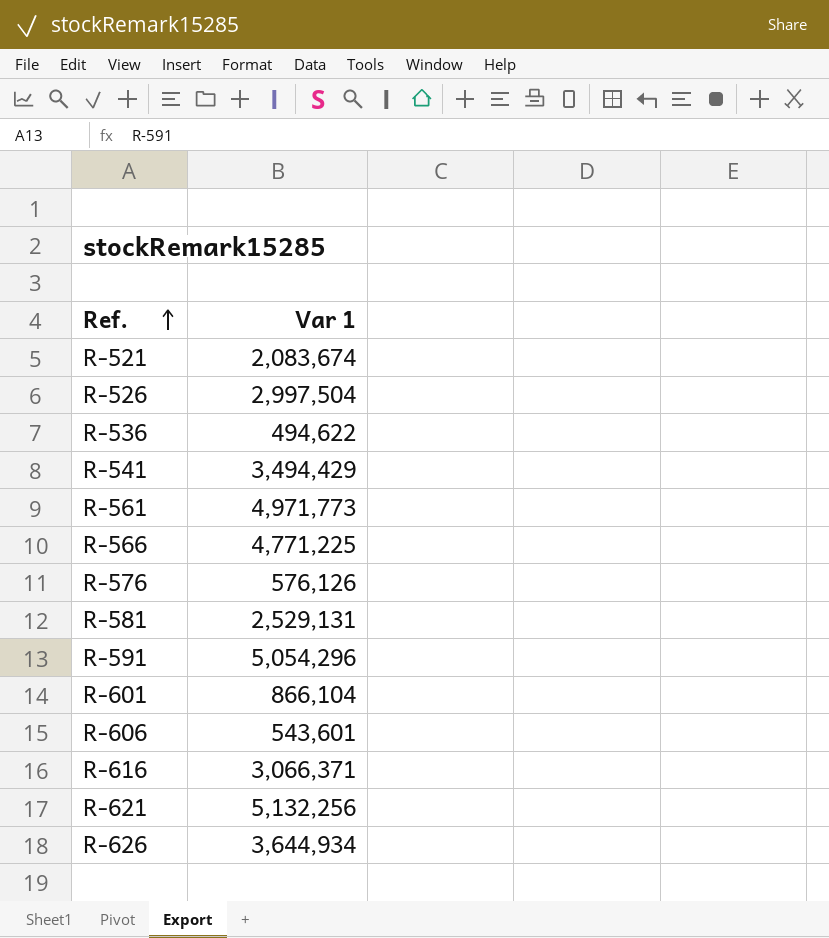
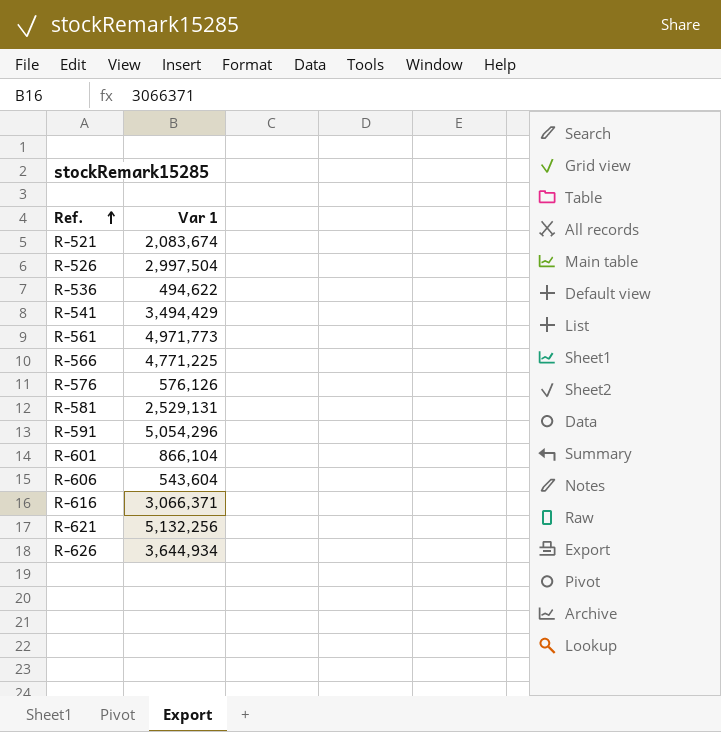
R-606 | Var 1: 543,601 -> 543,604

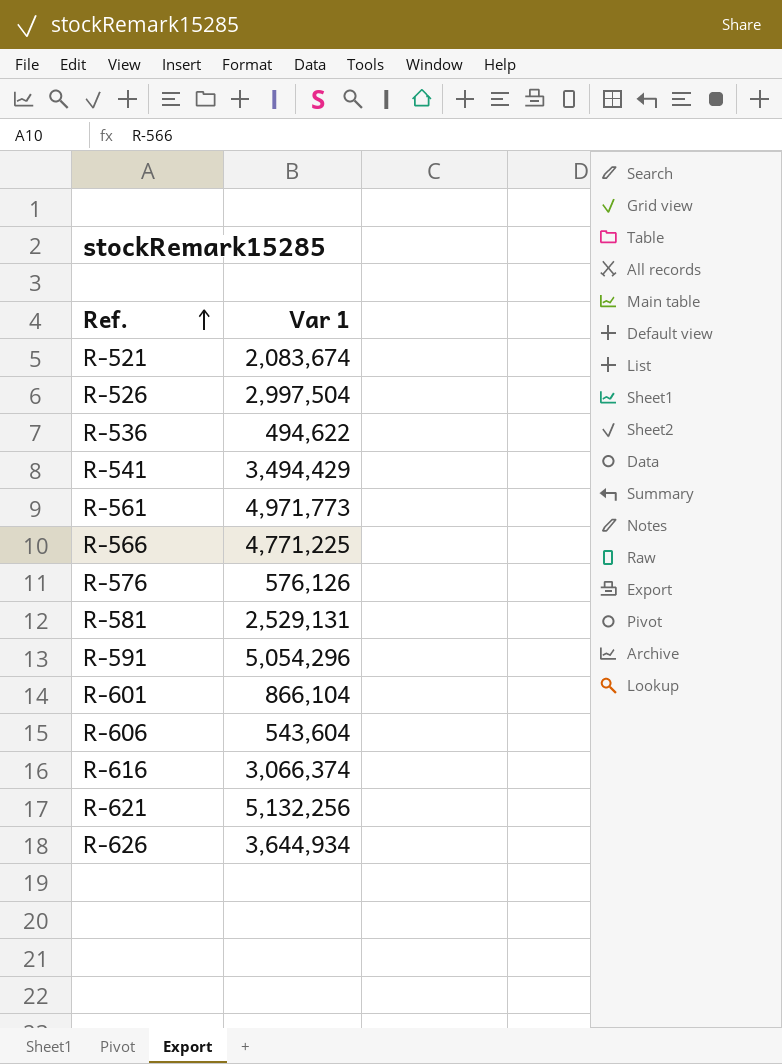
R-616 | Var 1: 3,066,371 -> 3,066,374

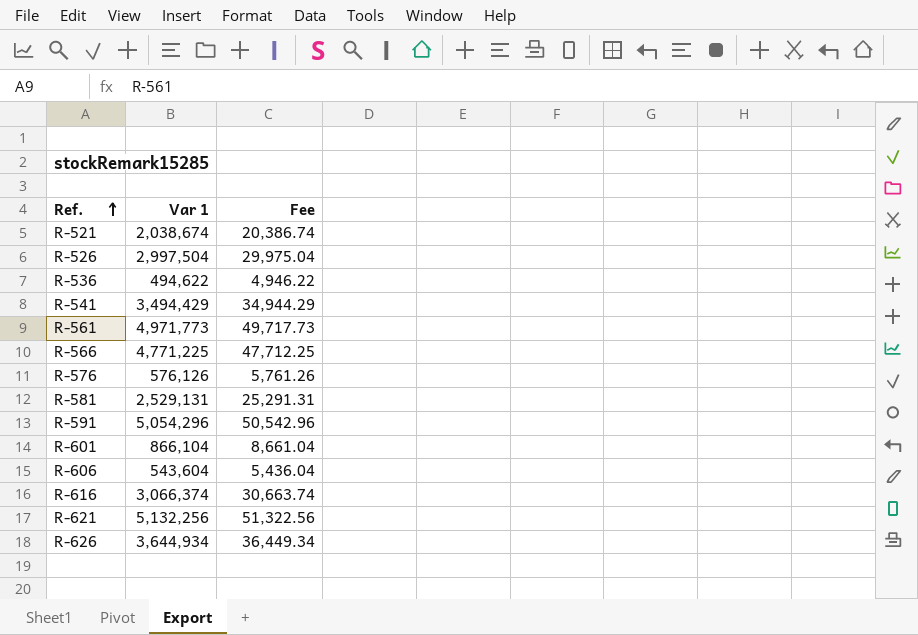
column Fee | formula: none -> [Var 1] * 0.01
R-521 | Var 1: 2,083,674 -> 2,038,674

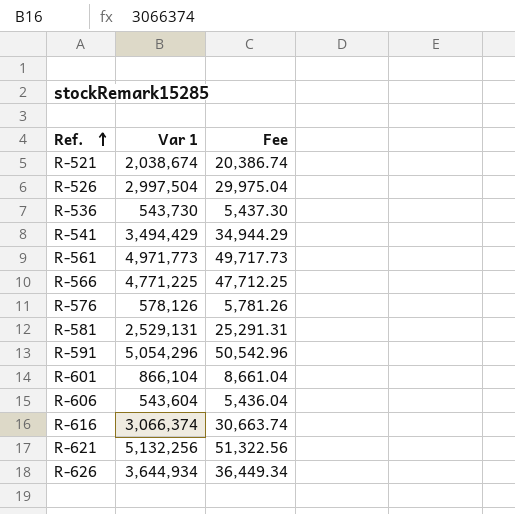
R-536 | Var 1: 494,622 -> 543,730
R-536 | Fee: 4,946.22 -> 5,437.30
R-576 | Var 1: 576,126 -> 578,126
R-576 | Fee: 5,761.26 -> 5,781.26

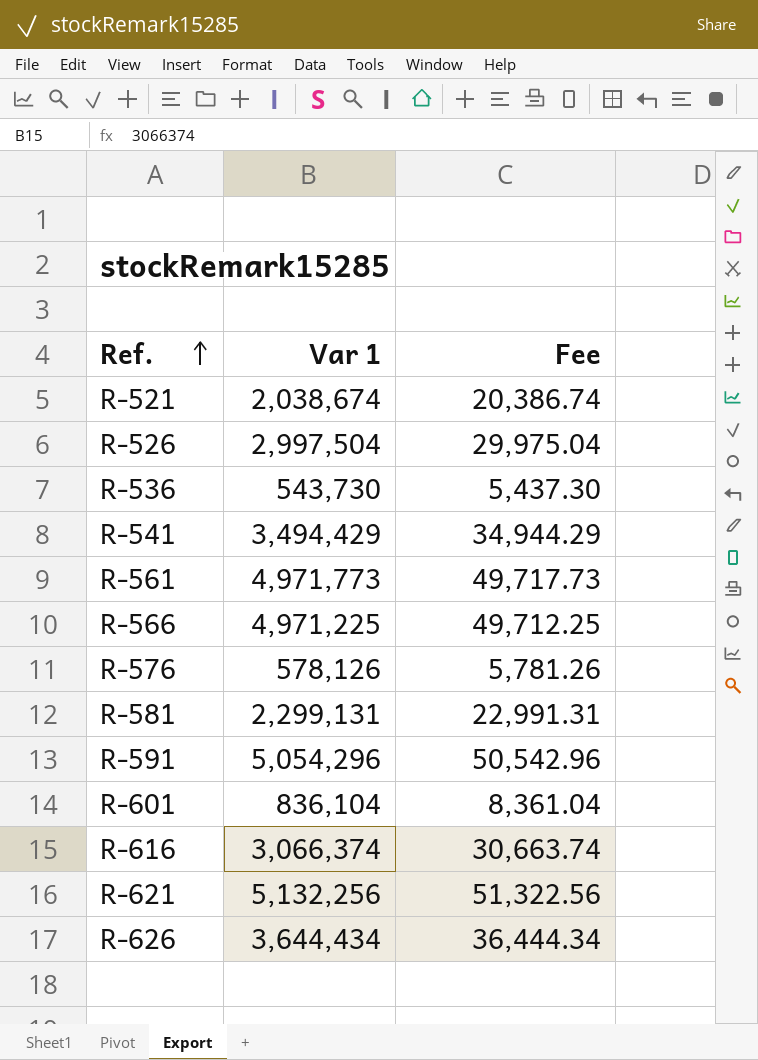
row R-606: 543,604 | 5,436.04 -> none
R-566 | Var 1: 4,771,225 -> 4,971,225
R-566 | Fee: 47,712.25 -> 49,712.25
R-581 | Var 1: 2,529,131 -> 2,299,131
R-581 | Fee: 25,291.31 -> 22,991.31
R-601 | Var 1: 866,104 -> 836,104
R-601 | Fee: 8,661.04 -> 8,361.04
R-626 | Var 1: 3,644,934 -> 3,644,434
R-626 | Fee: 36,449.34 -> 36,444.34

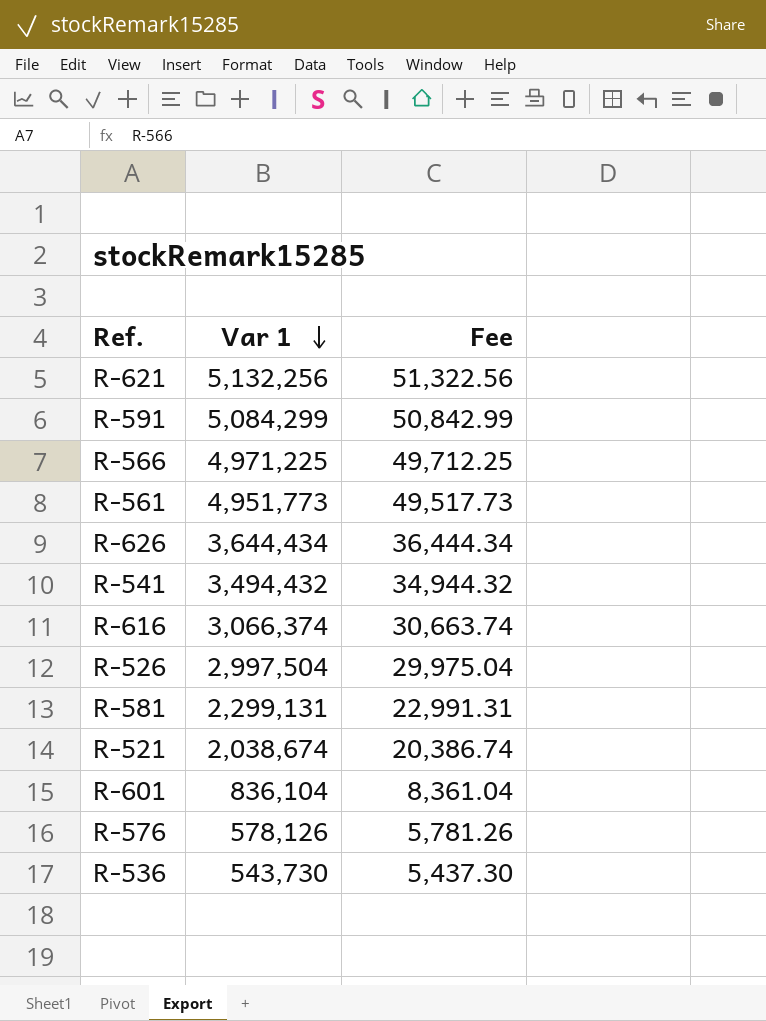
row order: Ref. ascending -> Var 1 descending
R-591 | Var 1: 5,054,296 -> 5,084,299
R-591 | Fee: 50,542.96 -> 50,842.99
R-561 | Var 1: 4,971,773 -> 4,951,773
R-561 | Fee: 49,717.73 -> 49,517.73
R-541 | Var 1: 3,494,429 -> 3,494,432
R-541 | Fee: 34,944.29 -> 34,944.32

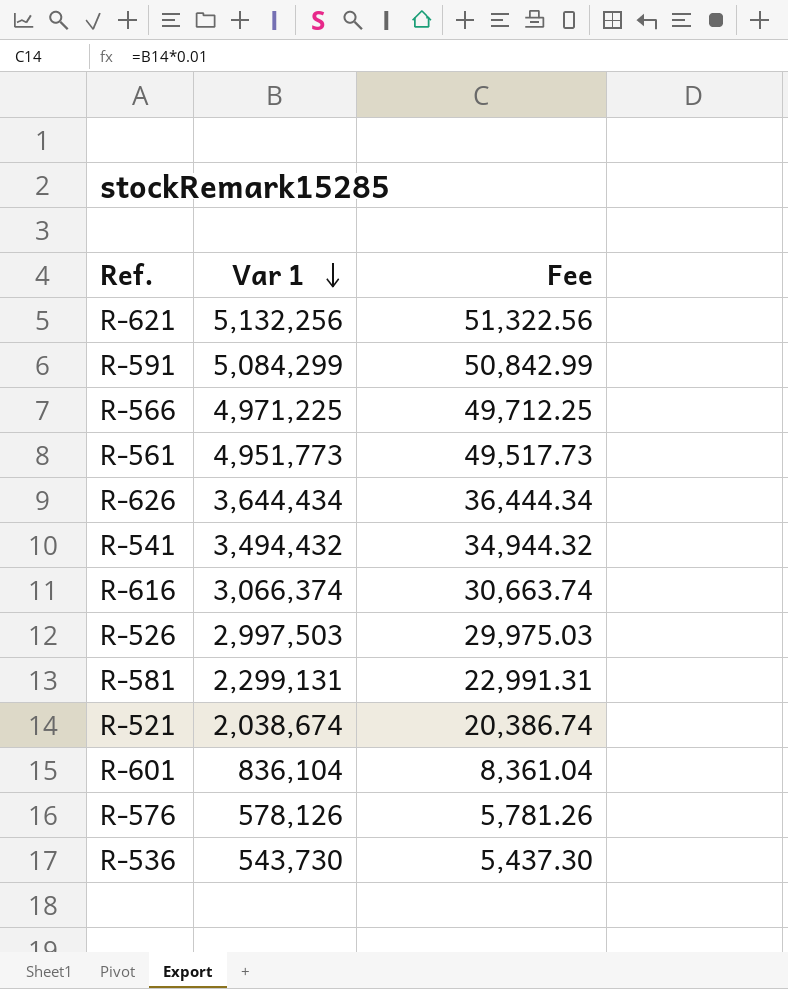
R-526 | Var 1: 2,997,504 -> 2,997,503
R-526 | Fee: 29,975.04 -> 29,975.03

